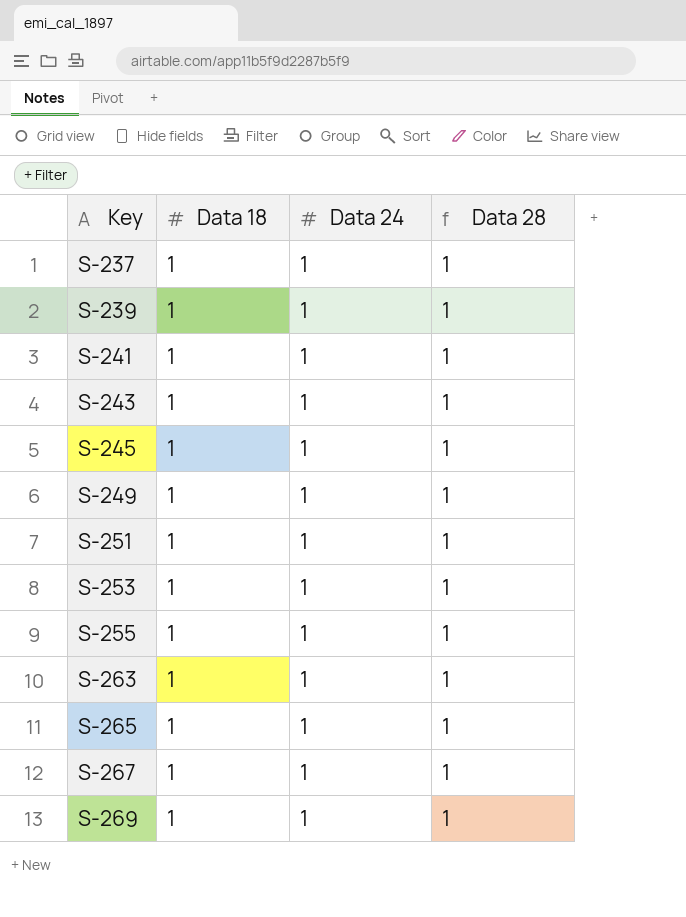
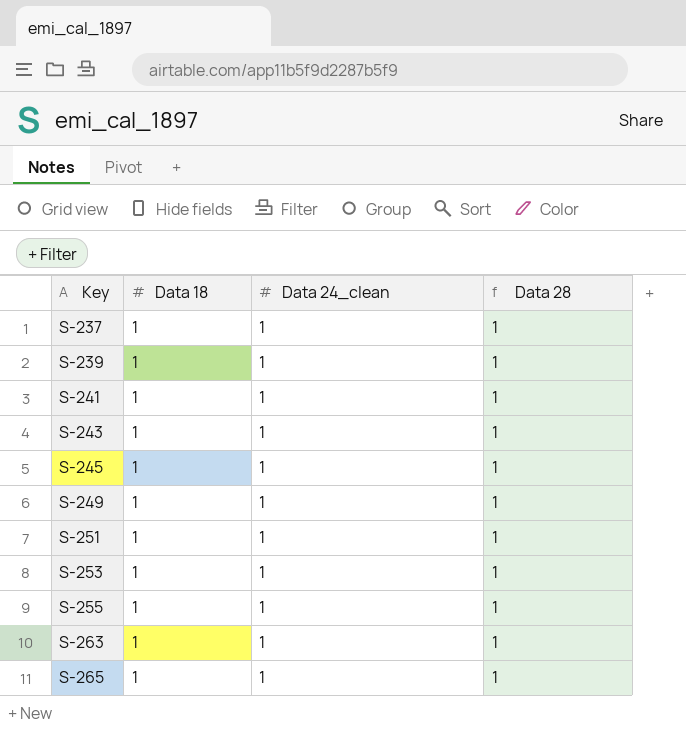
column name: Data 24 -> Data 24_clean
row S-267: 1 | 1 | 1 -> none
row S-269: 1 | 1 | 1 -> none

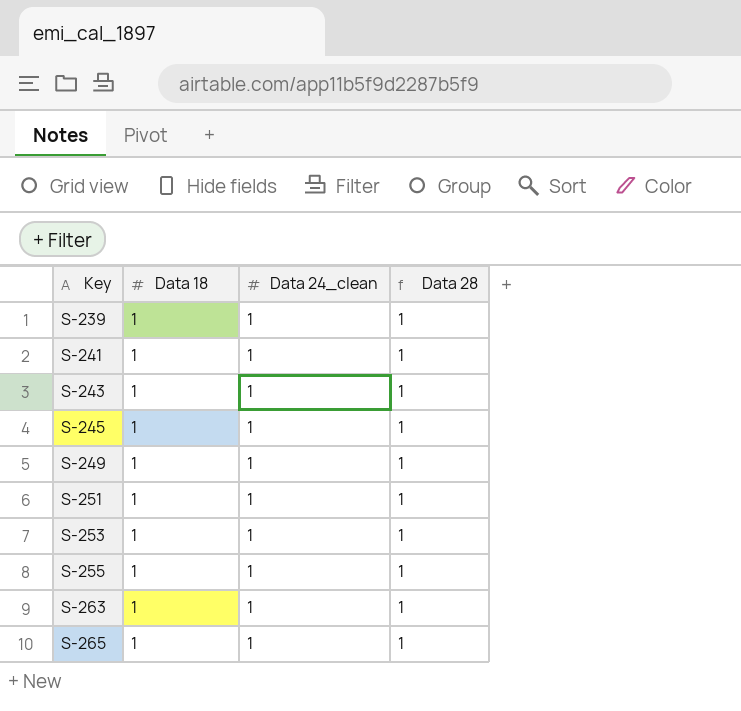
row S-237: 1 | 1 | 1 -> none

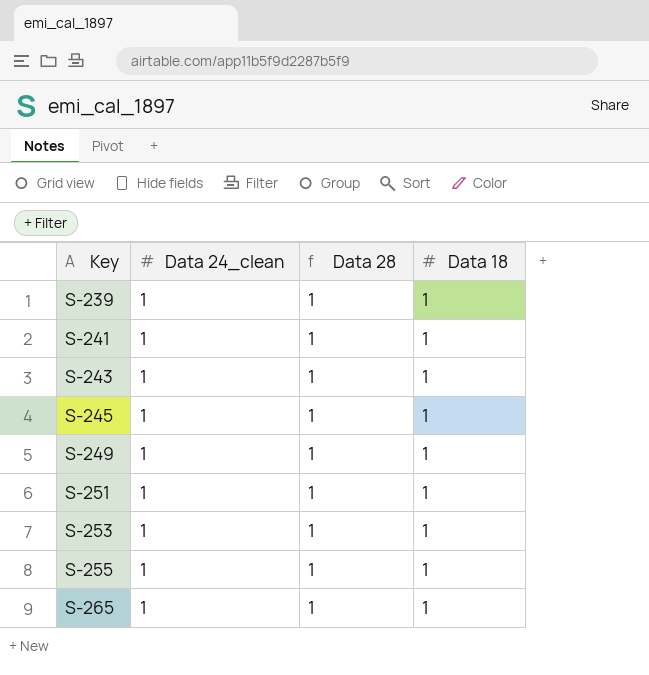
column Data 18 | position: 2 -> 4
row S-263: 1 | 1 | 1 -> none

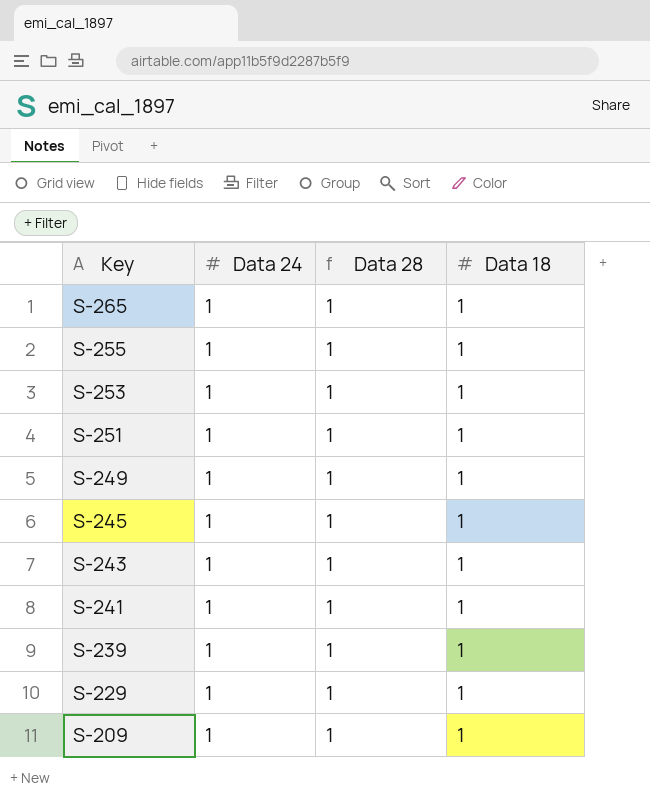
row order: Key ascending -> Key descending
column name: Data 24_clean -> Data 24
row S-229: none -> 1 | 1 | 1
row S-209: none -> 1 | 1 | 1

